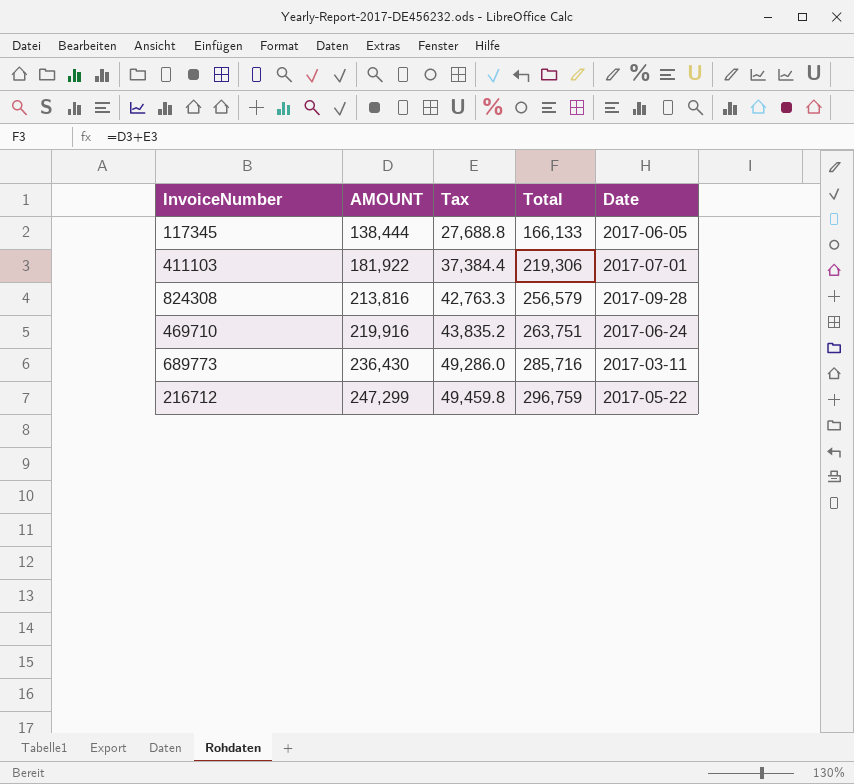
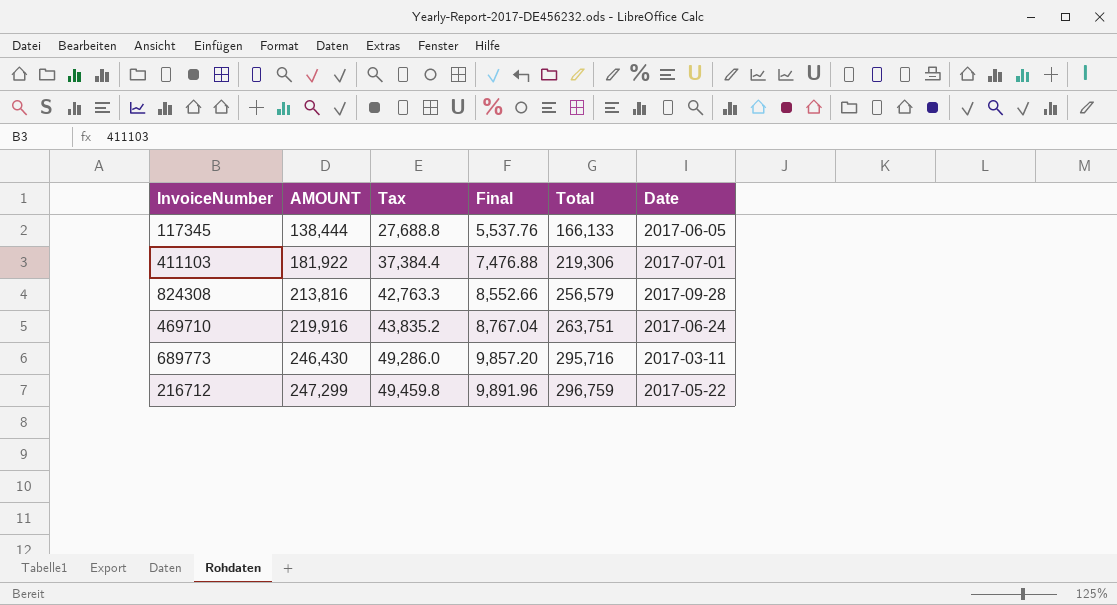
column Final | formula: none -> [Tax] * 0.2
689773 | AMOUNT: 236,430 -> 246,430
689773 | Total: 285,716 -> 295,716

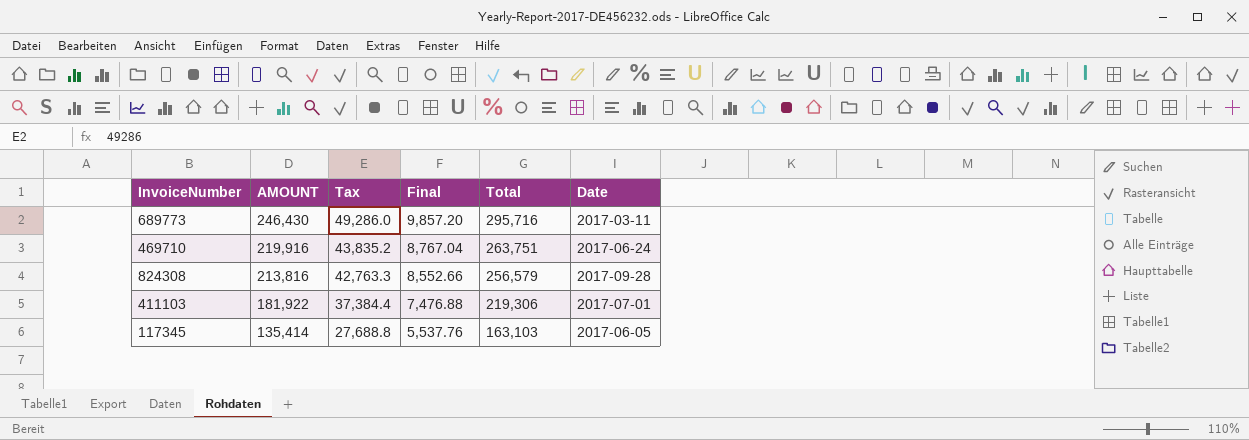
row order: AMOUNT ascending -> AMOUNT descending
row 216712: 247,299 | 49,459.8 | 9,891.96 | 296,759 | 2017-05-22 -> none
117345 | AMOUNT: 138,444 -> 135,414
117345 | Total: 166,133 -> 163,103

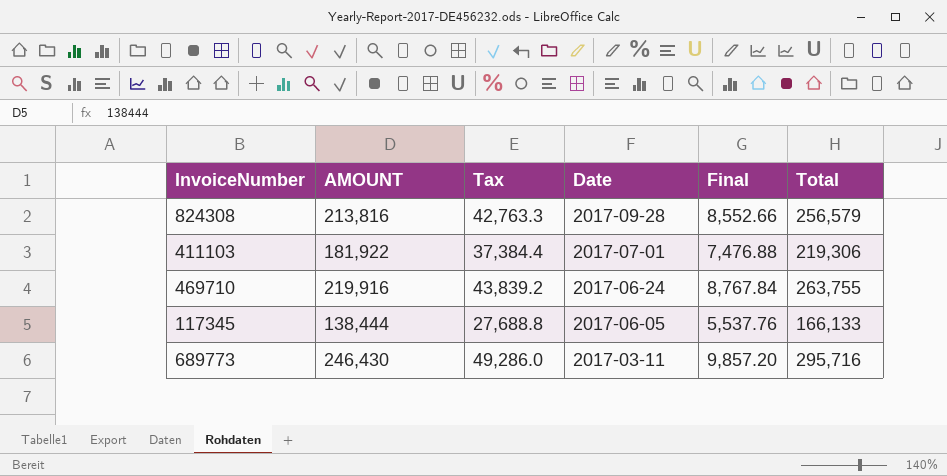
row order: AMOUNT descending -> Date descending
column Date | position: 6 -> 4
469710 | Tax: 43,835.2 -> 43,839.2
469710 | Final: 8,767.04 -> 8,767.84
469710 | Total: 263,751 -> 263,755
117345 | AMOUNT: 135,414 -> 138,444
117345 | Total: 163,103 -> 166,133

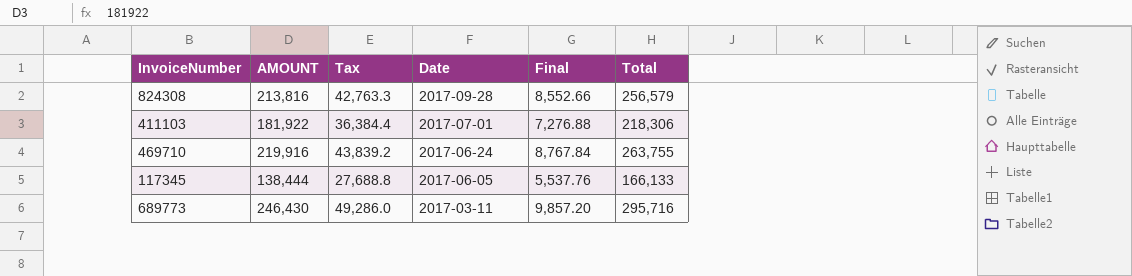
411103 | Tax: 37,384.4 -> 36,384.4
411103 | Final: 7,476.88 -> 7,276.88
411103 | Total: 219,306 -> 218,306

